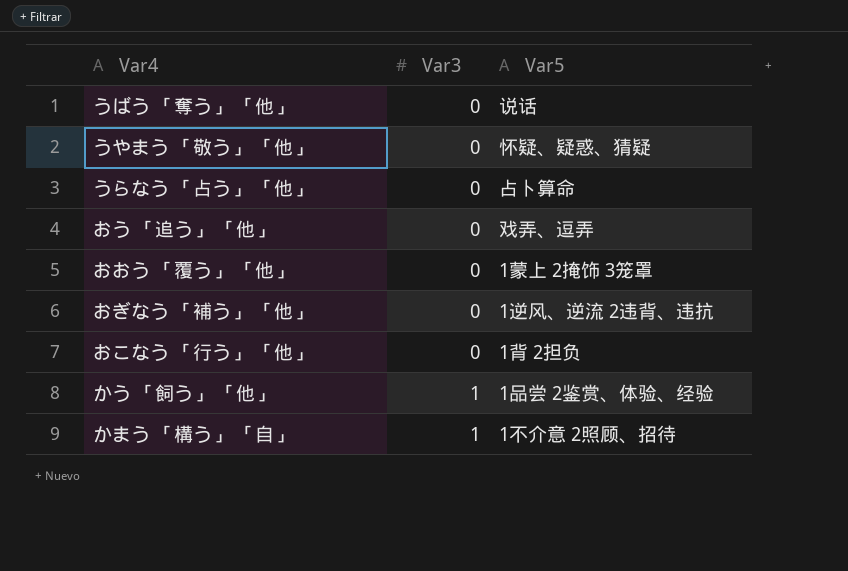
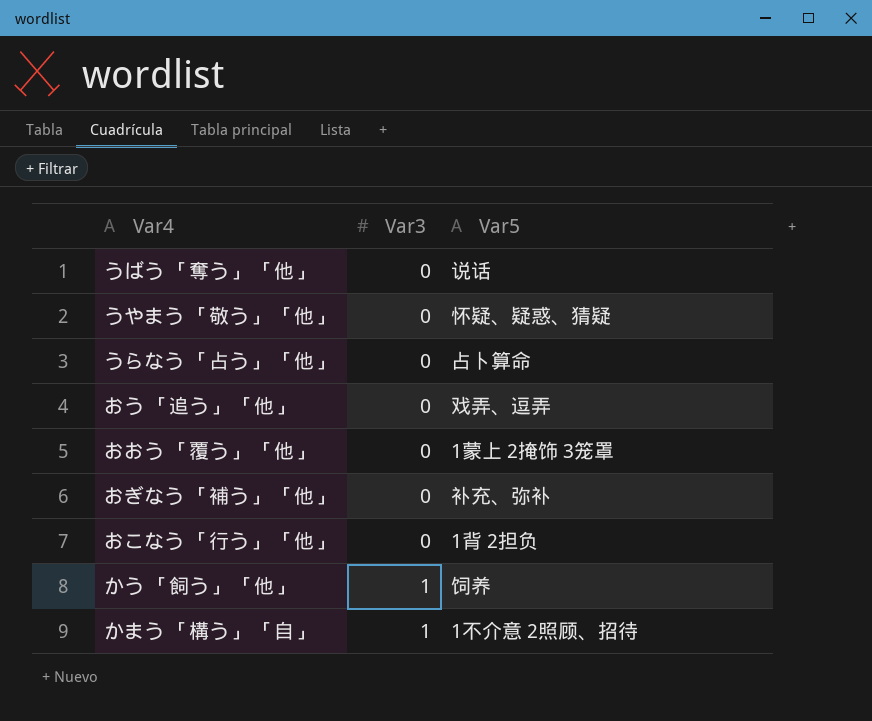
おぎなう 「補う」 「他」 | Var5: 1逆风、逆流 2违背、违抗 -> 补充、弥补
かう 「飼う」 「他」 | Var5: 1品尝 2鉴赏、体验、经验 -> 饲养

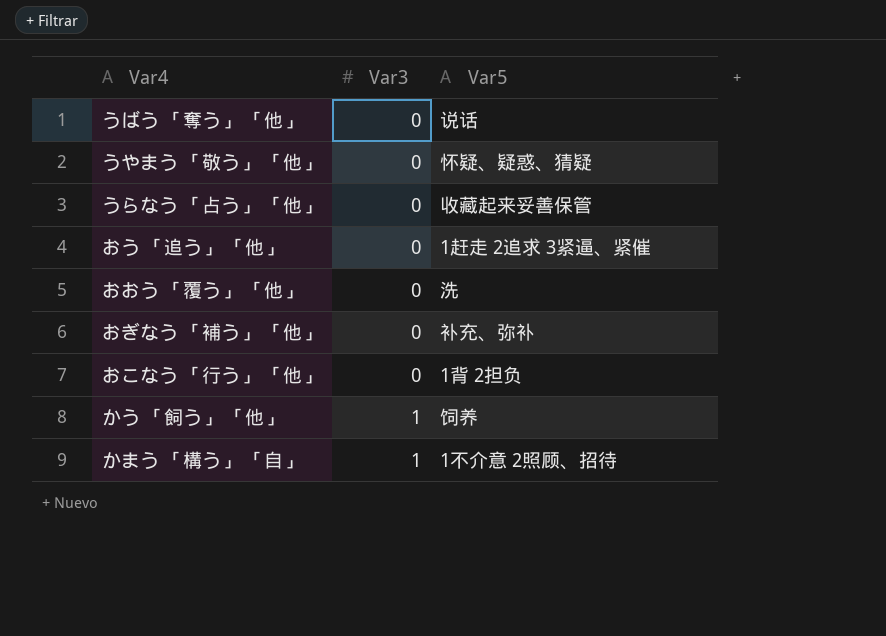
うらなう 「占う」 「他」 | Var5: 占卜算命 -> 收藏起来妥善保管
おう 「追う」 「他」 | Var5: 戏弄、逗弄 -> 1赶走 2追求 3紧逼、紧催
おおう 「覆う」 「他」 | Var5: 1蒙上 2掩饰 3笼罩 -> 洗

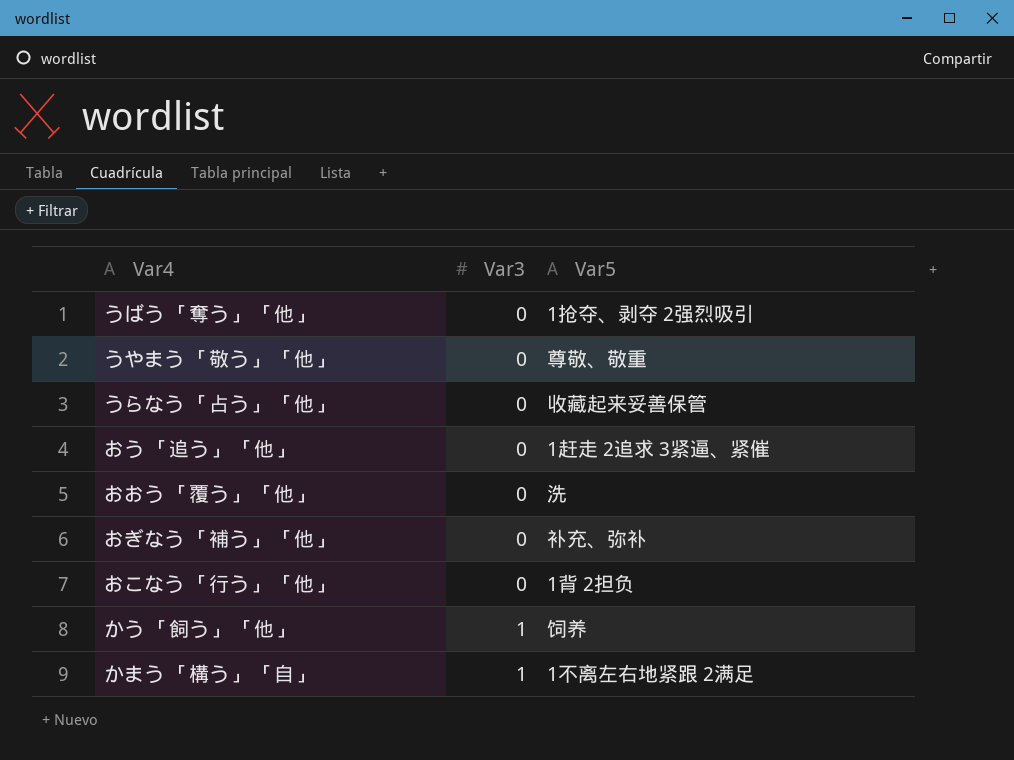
うばう 「奪う」 「他」 | Var5: 说话 -> 1抢夺、剥夺 2强烈吸引
うやまう 「敬う」 「他」 | Var5: 怀疑、疑惑、猜疑 -> 尊敬、敬重
かまう 「構う」 「自」 | Var5: 1不介意 2照顾、招待 -> 1不离左右地紧跟 2满足

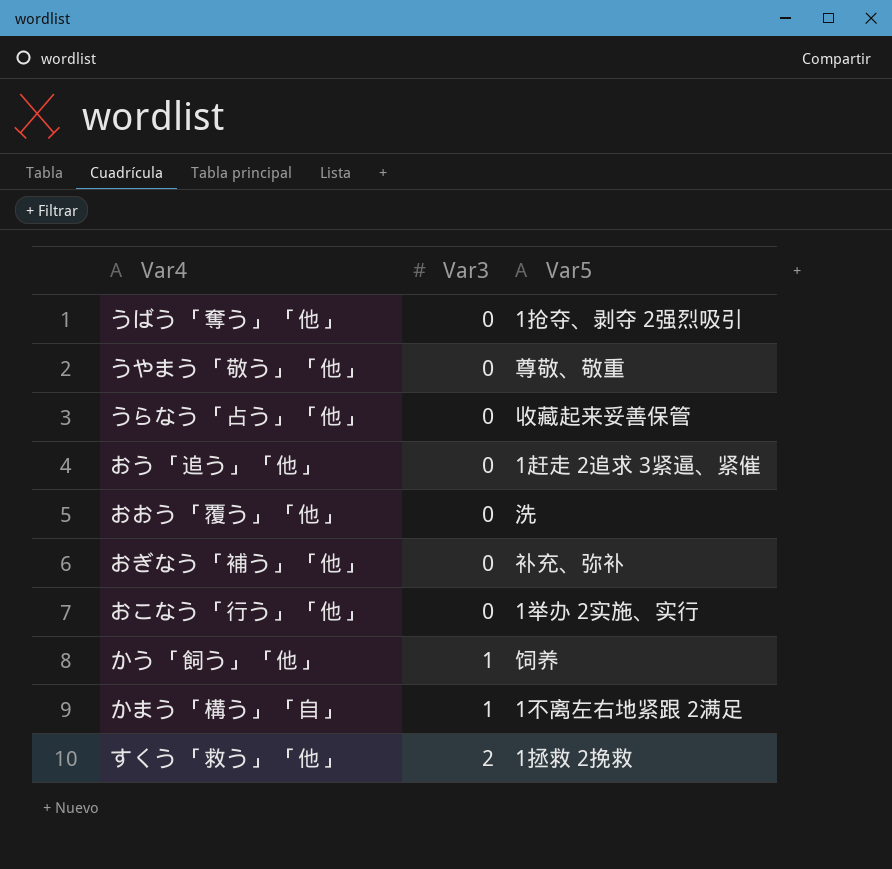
おこなう 「行う」 「他」 | Var5: 1背 2担负 -> 1举办 2实施、实行
row すくう 「救う」 「他」: none -> 2 | 1拯救 2挽救

